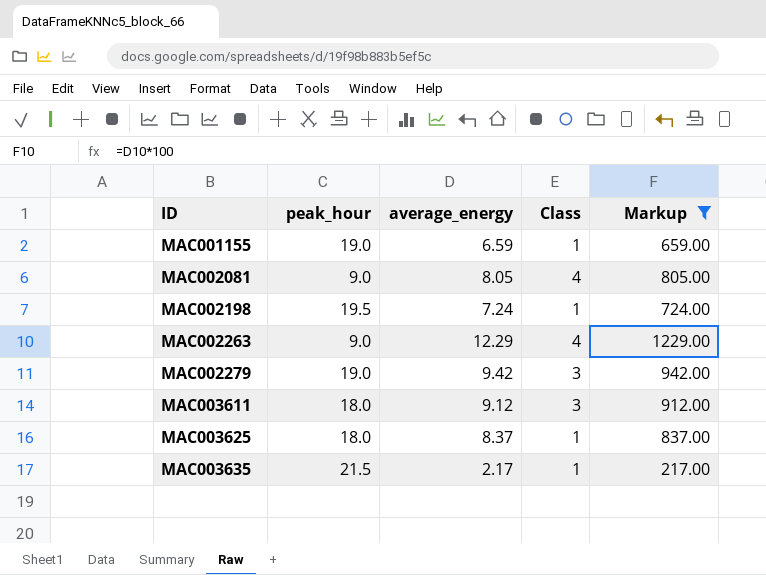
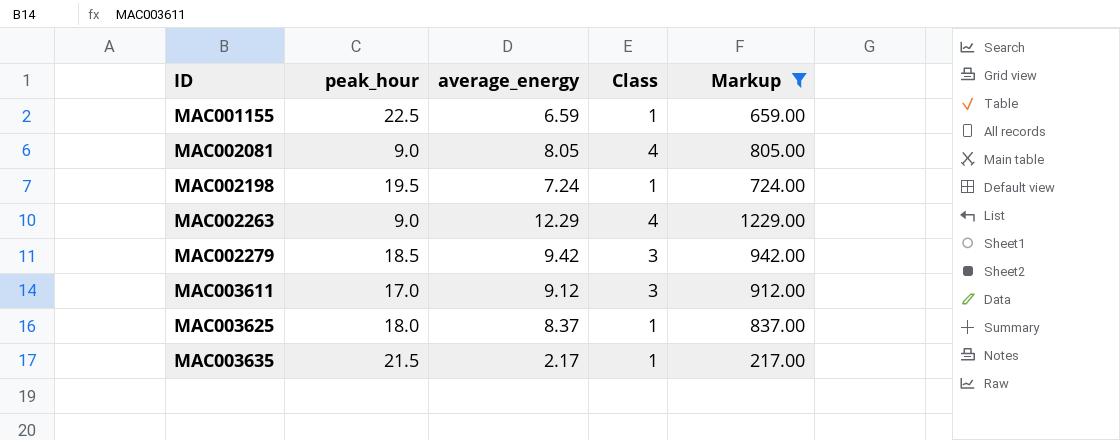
MAC001155 | peak_hour: 19.0 -> 22.5
MAC002279 | peak_hour: 19.0 -> 18.5
MAC003611 | peak_hour: 18.0 -> 17.0

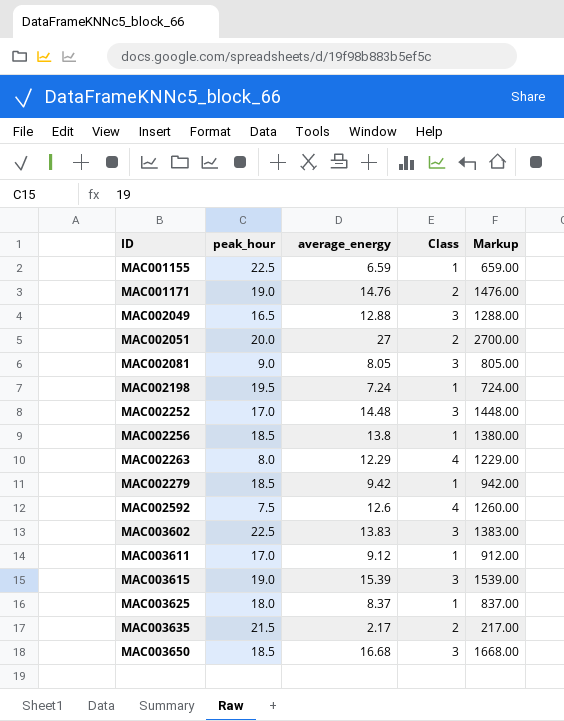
filter: Markup <= 1229.00 -> none
MAC002081 | Class: 4 -> 3
MAC002263 | peak_hour: 9.0 -> 8.0
MAC002279 | Class: 3 -> 1
MAC003611 | Class: 3 -> 1
MAC003635 | Class: 1 -> 2

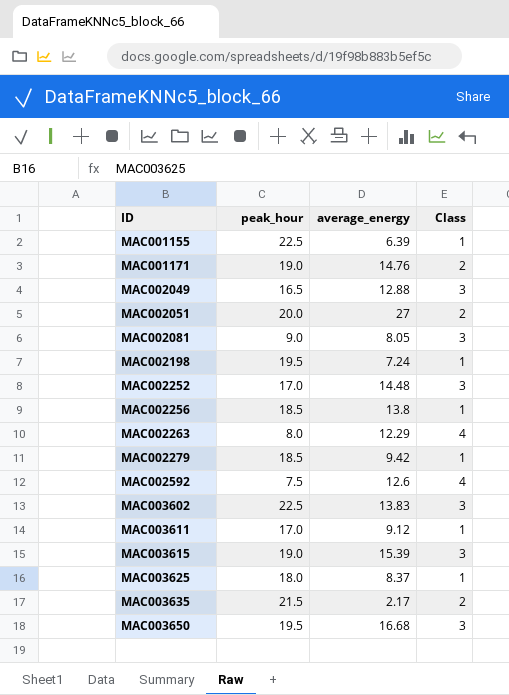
column Markup | formula: [average_energy] * 100 -> none
MAC001155 | average_energy: 6.59 -> 6.39
MAC003650 | peak_hour: 18.5 -> 19.5

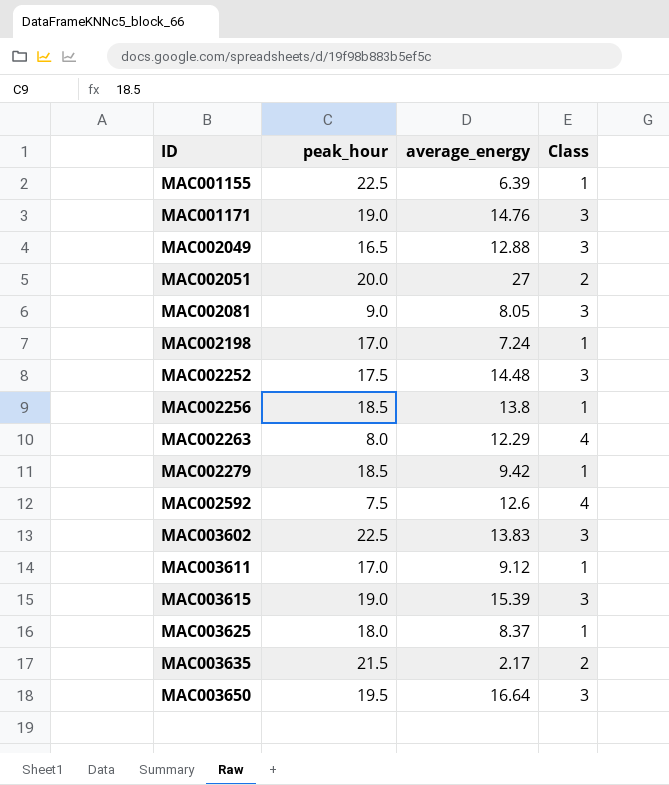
MAC001171 | Class: 2 -> 3
MAC002198 | peak_hour: 19.5 -> 17.0
MAC002252 | peak_hour: 17.0 -> 17.5
MAC003650 | average_energy: 16.68 -> 16.64

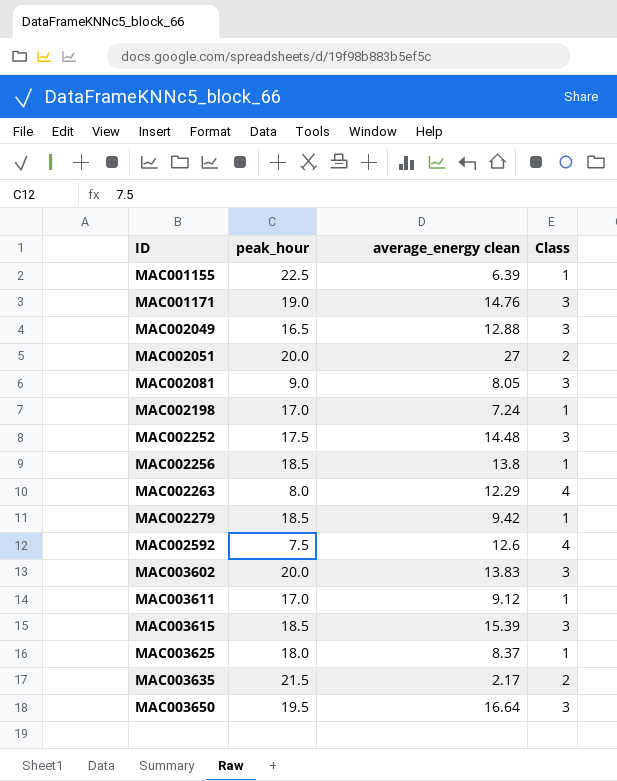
column name: average_energy -> average_energy clean
MAC003602 | peak_hour: 22.5 -> 20.0
MAC003615 | peak_hour: 19.0 -> 18.5

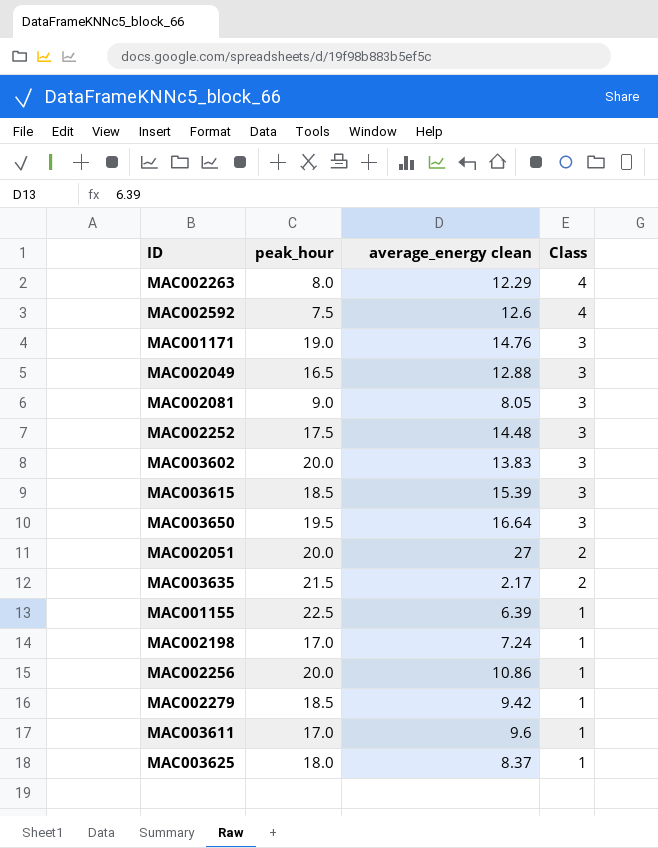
row order: ID ascending -> Class descending
MAC002256 | peak_hour: 18.5 -> 20.0
MAC002256 | average_energy clean: 13.8 -> 10.86
MAC003611 | average_energy clean: 9.12 -> 9.6

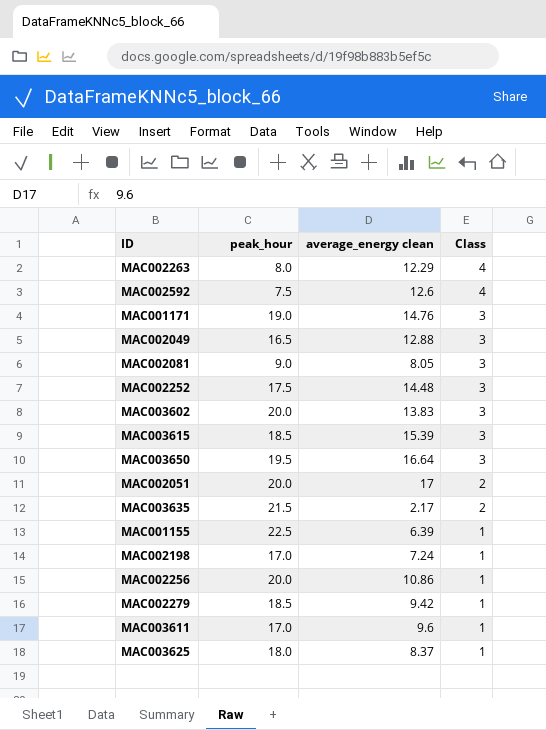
MAC002051 | average_energy clean: 27 -> 17

